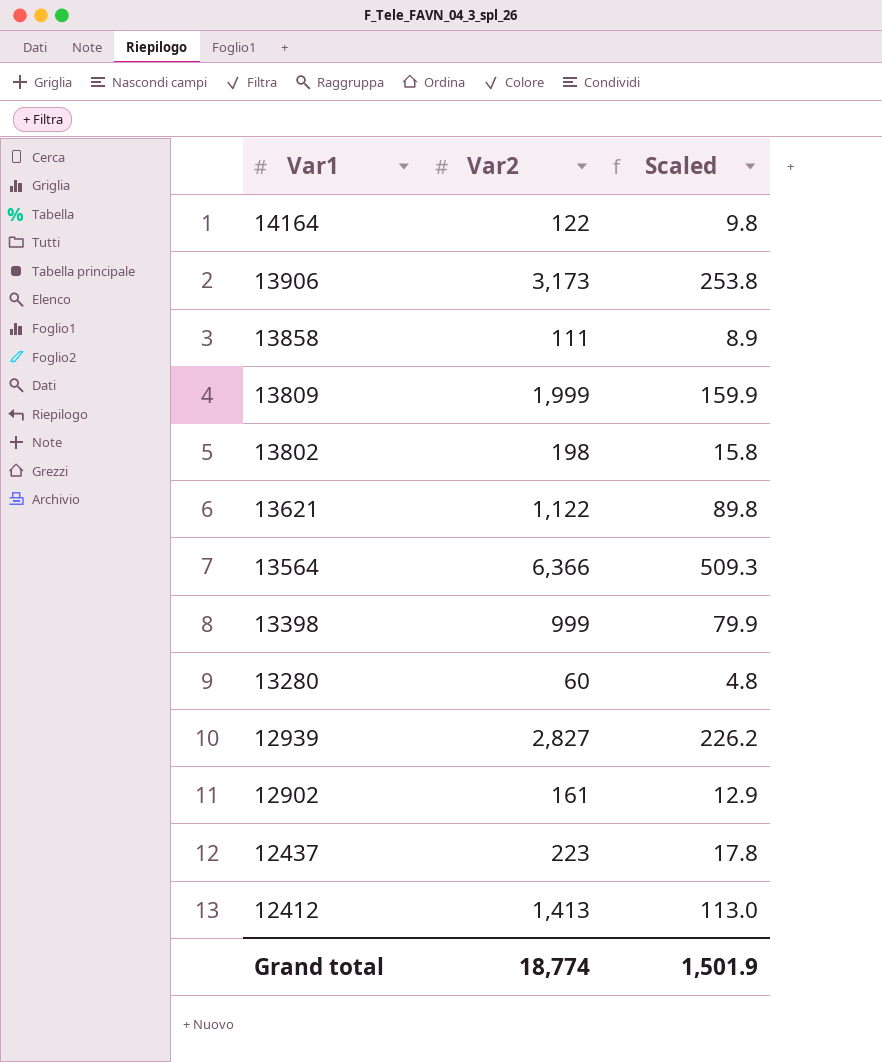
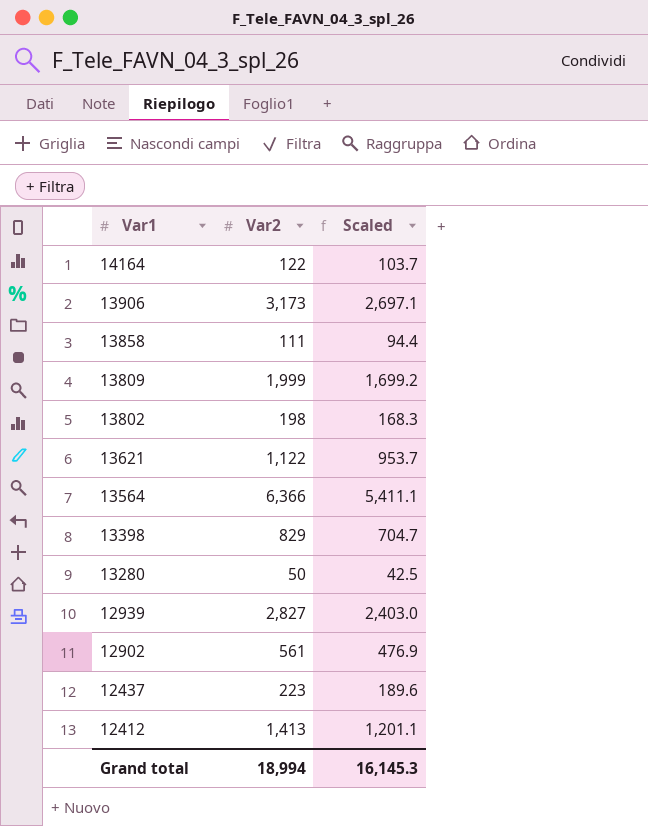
column Scaled | formula: [Var2] * 0.08 -> [Var2] * 0.85
13398 | Var2: 999 -> 829
13280 | Var2: 60 -> 50
12902 | Var2: 161 -> 561
Grand total | Var2: 18,774 -> 18,994
Grand total | Scaled: 1,501.9 -> 16,145.3

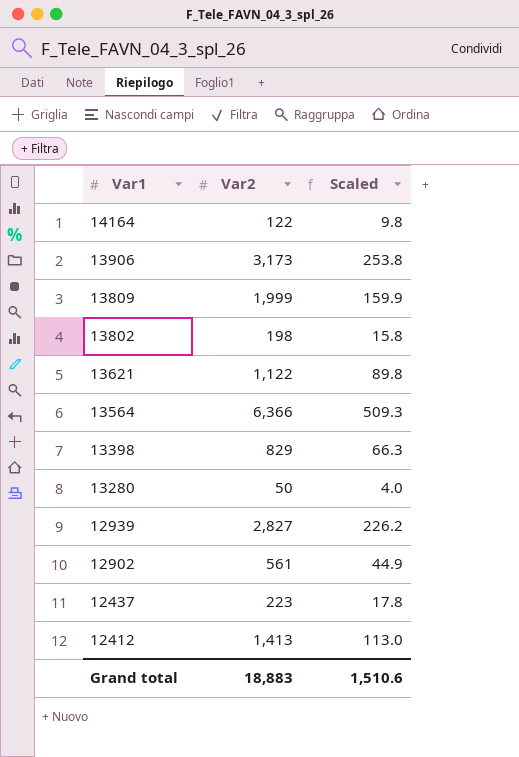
column Scaled | formula: [Var2] * 0.85 -> [Var2] * 0.08
row 13858: 111 | 94.4 -> none
Grand total | Var2: 18,994 -> 18,883
Grand total | Scaled: 16,145.3 -> 1,510.6

